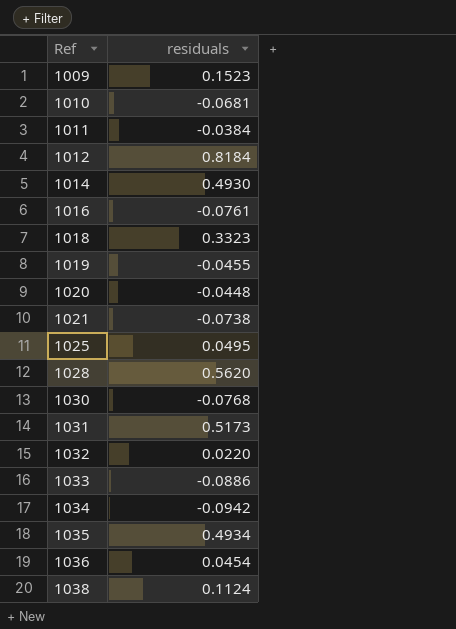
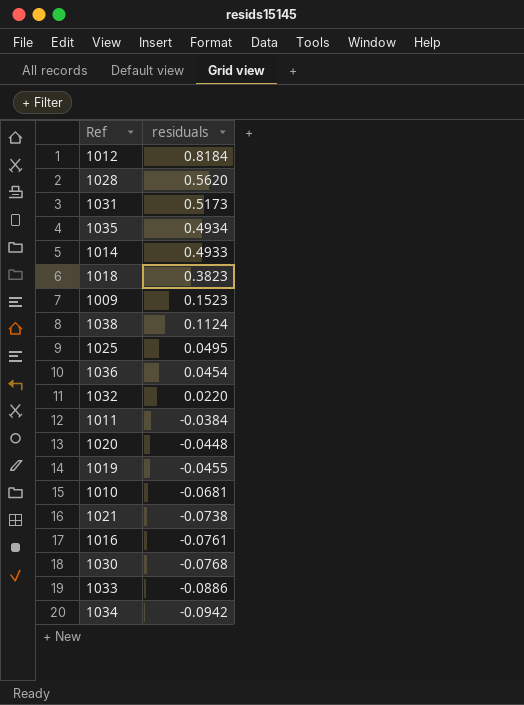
row order: Ref ascending -> residuals descending
1014 | residuals: 0.4930 -> 0.4933
1018 | residuals: 0.3323 -> 0.3823

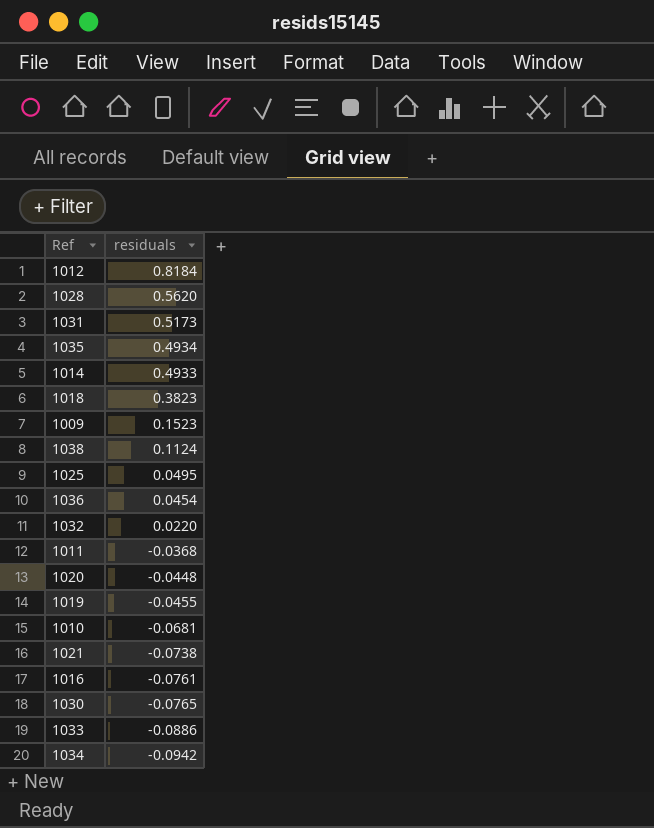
1011 | residuals: -0.0384 -> -0.0368
1030 | residuals: -0.0768 -> -0.0765

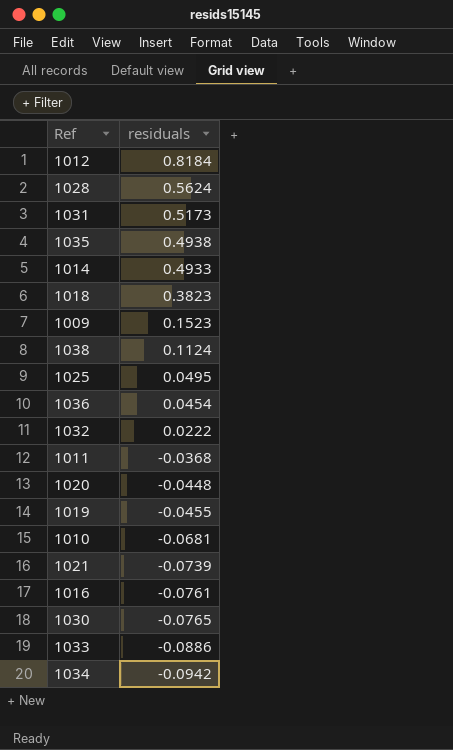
1028 | residuals: 0.5620 -> 0.5624
1035 | residuals: 0.4934 -> 0.4938
1032 | residuals: 0.0220 -> 0.0222
1021 | residuals: -0.0738 -> -0.0739

